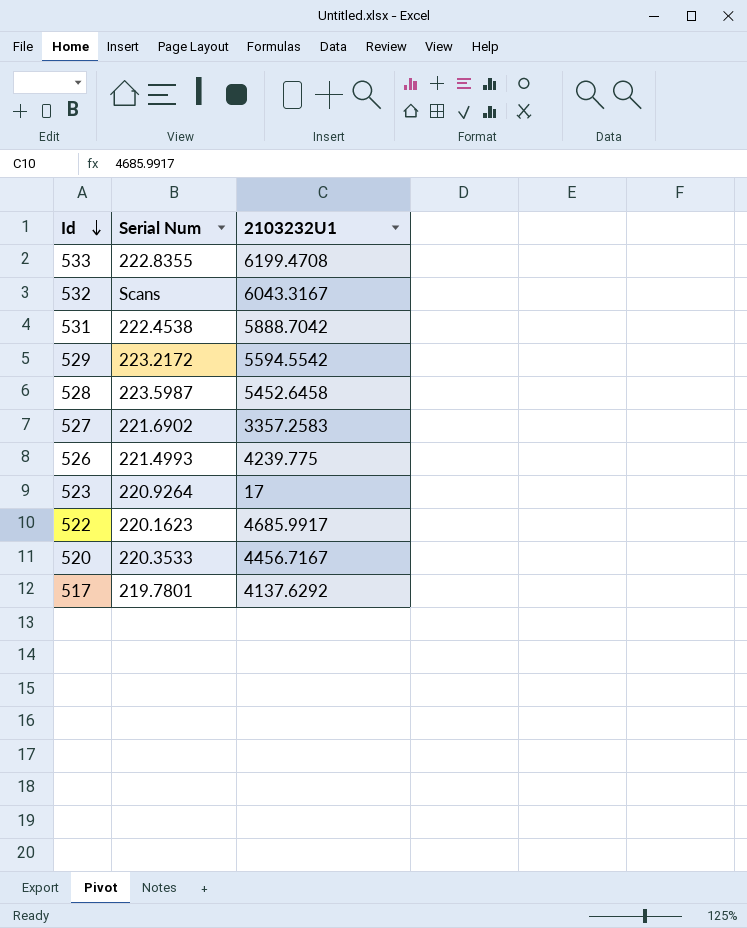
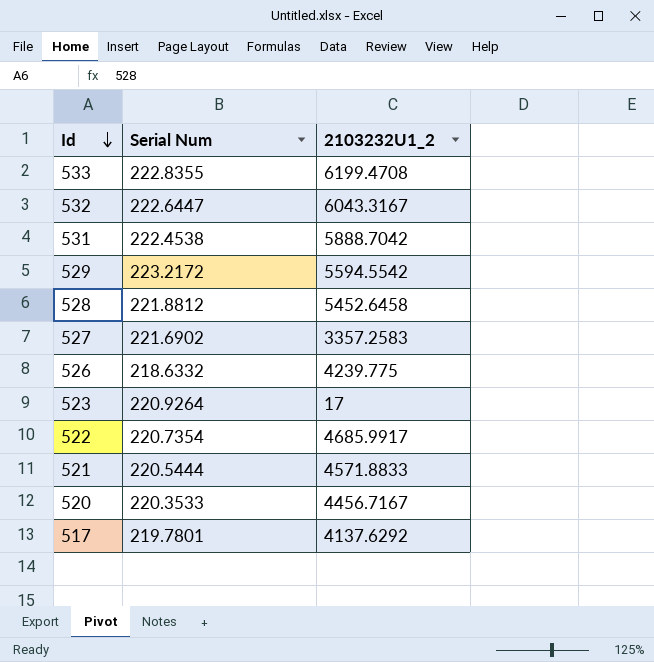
column name: 2103232U1 -> 2103232U1_2
532 | Serial Num: Scans -> 222.6447
528 | Serial Num: 223.5987 -> 221.8812
526 | Serial Num: 221.4993 -> 218.6332
522 | Serial Num: 220.1623 -> 220.7354
row 521: none -> 220.5444 | 4571.8833

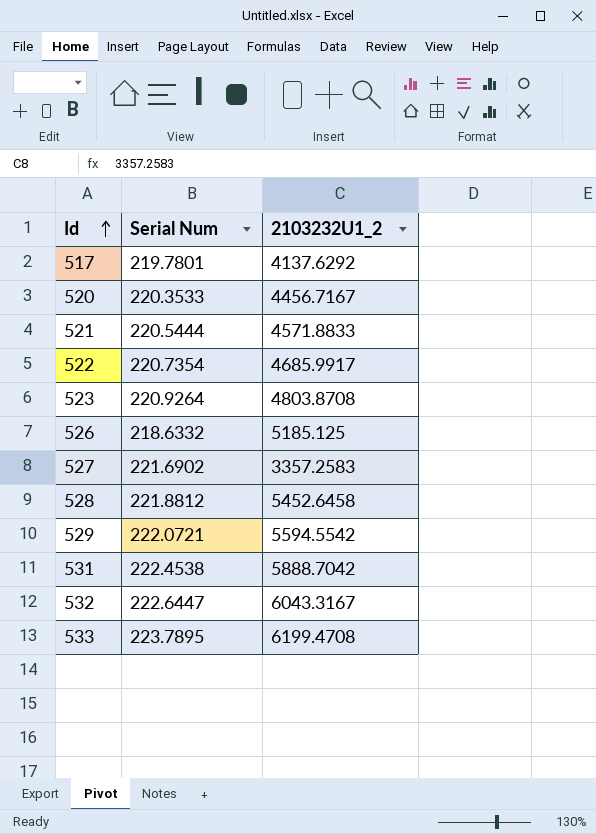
row order: Id descending -> Id ascending
523 | 2103232U1_2: 17 -> 4803.8708
526 | 2103232U1_2: 4239.775 -> 5185.125
529 | Serial Num: 223.2172 -> 222.0721
533 | Serial Num: 222.8355 -> 223.7895

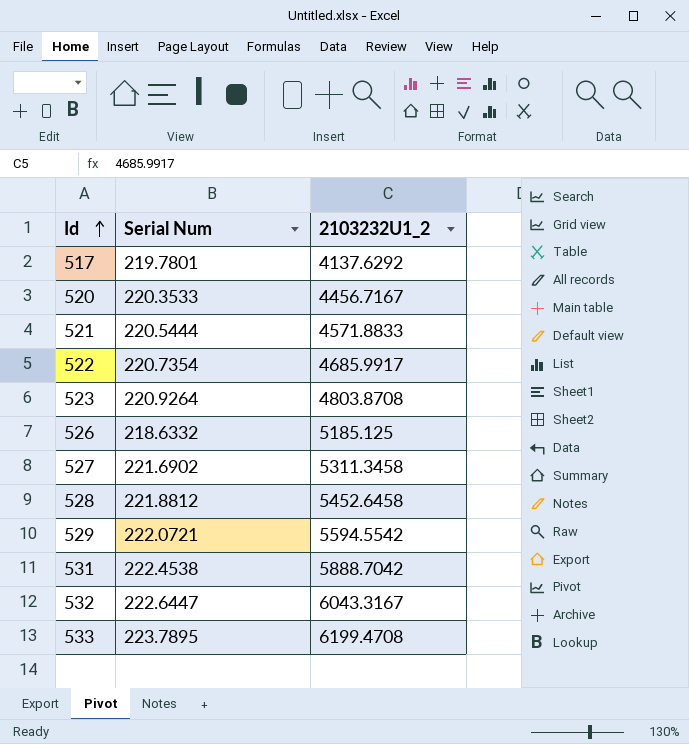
527 | 2103232U1_2: 3357.2583 -> 5311.3458

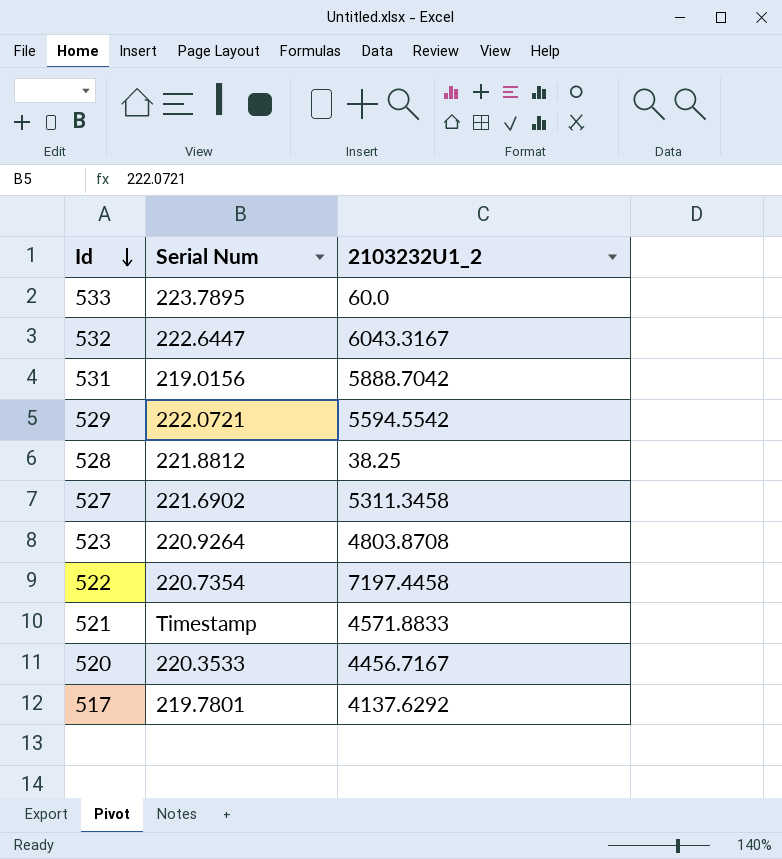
row order: Id ascending -> Id descending
row 526: 218.6332 | 5185.125 -> none
533 | 2103232U1_2: 6199.4708 -> 60.0
531 | Serial Num: 222.4538 -> 219.0156
528 | 2103232U1_2: 5452.6458 -> 38.25
522 | 2103232U1_2: 4685.9917 -> 7197.4458
521 | Serial Num: 220.5444 -> Timestamp

